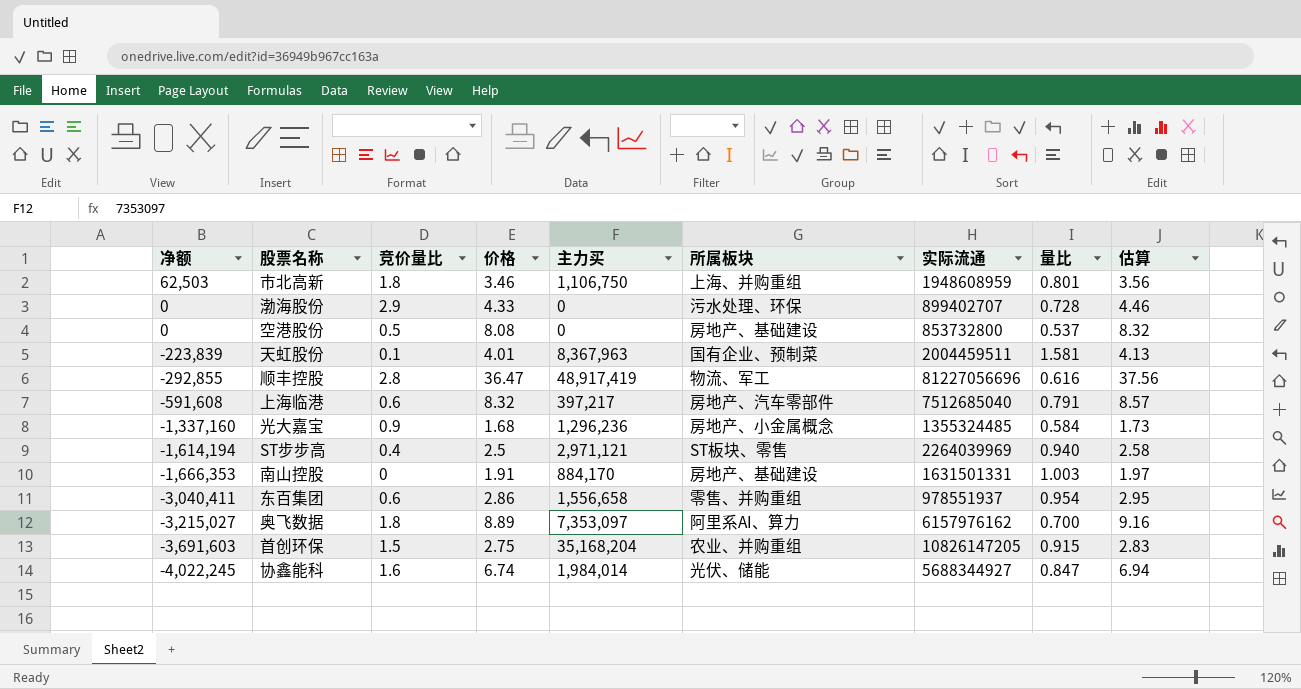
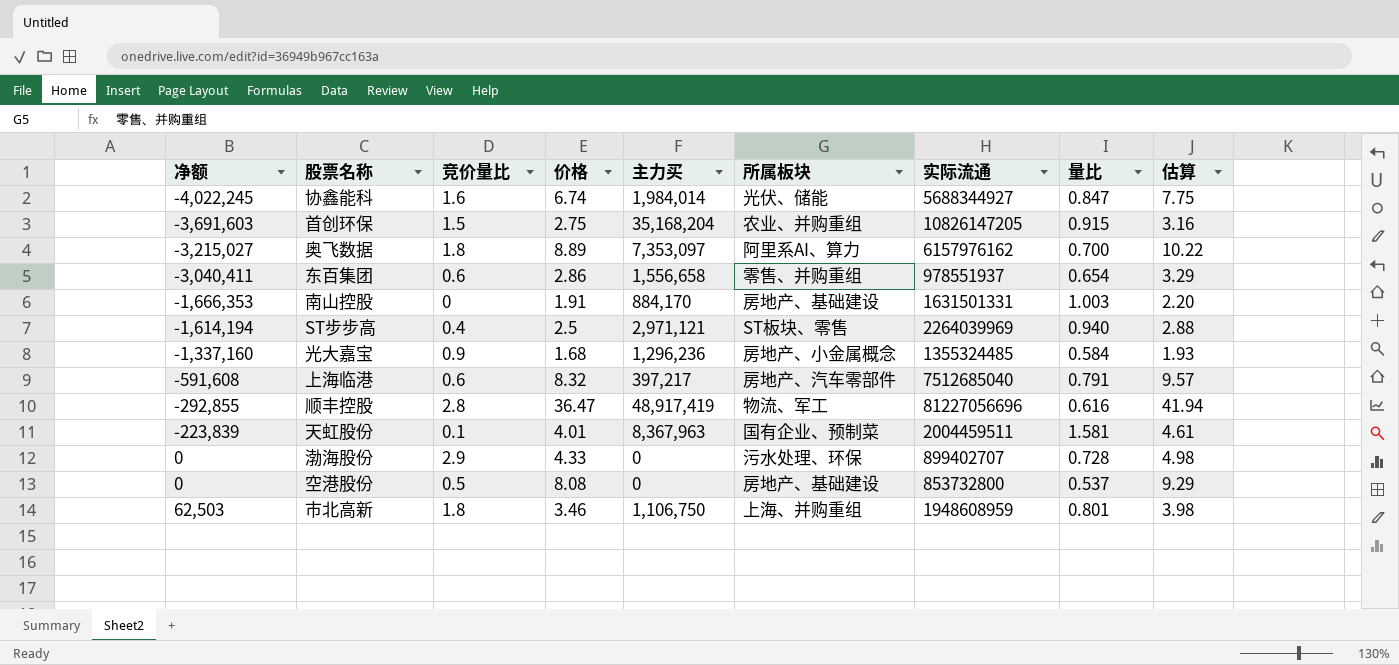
row order: 净额 descending -> 净额 ascending
column 估算 | formula: [价格] * 1.03 -> [价格] * 1.15
东百集团 | 量比: 0.954 -> 0.654

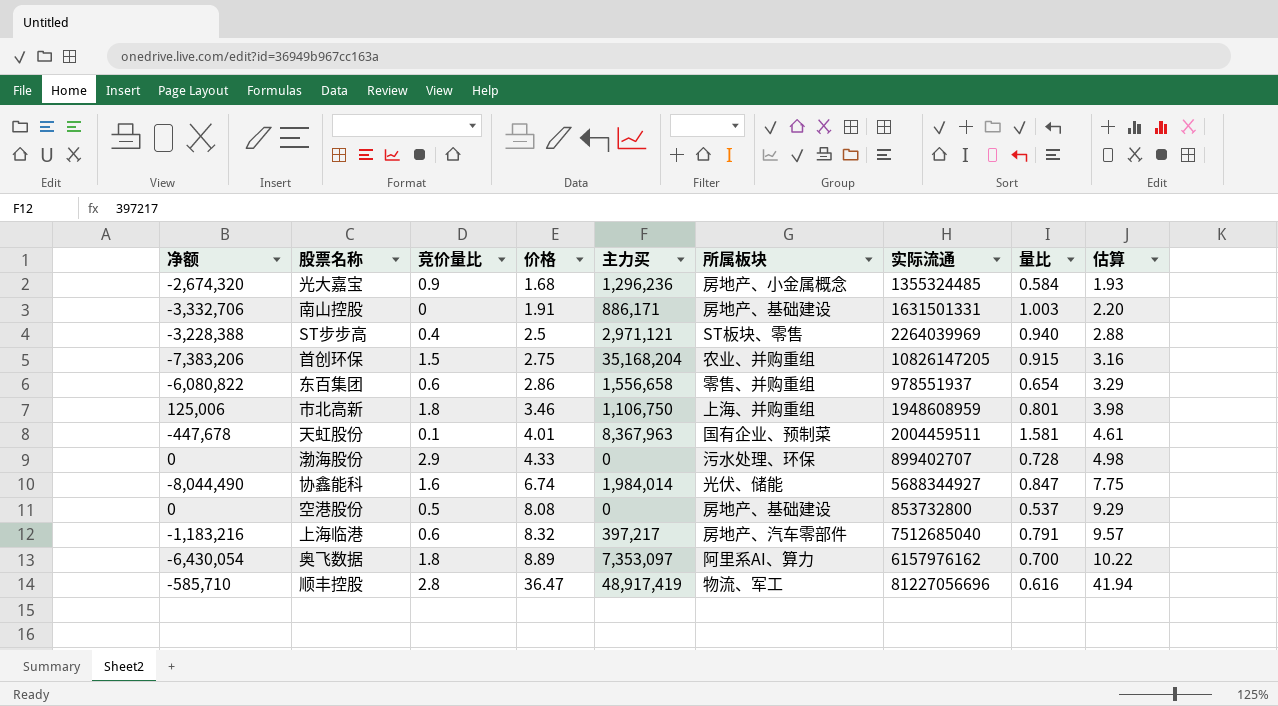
row order: 净额 ascending -> 价格 ascending
光大嘉宝 | 净额: -1,337,160 -> -2,674,320
南山控股 | 净额: -1,666,353 -> -3,332,706
南山控股 | 主力买: 884,170 -> 886,171
ST步步高 | 净额: -1,614,194 -> -3,228,388
首创环保 | 净额: -3,691,603 -> -7,383,206
东百集团 | 净额: -3,040,411 -> -6,080,822
市北高新 | 净额: 62,503 -> 125,006
天虹股份 | 净额: -223,839 -> -447,678
协鑫能科 | 净额: -4,022,245 -> -8,044,490
上海临港 | 净额: -591,608 -> -1,183,216
奥飞数据 | 净额: -3,215,027 -> -6,430,054
顺丰控股 | 净额: -292,855 -> -585,710

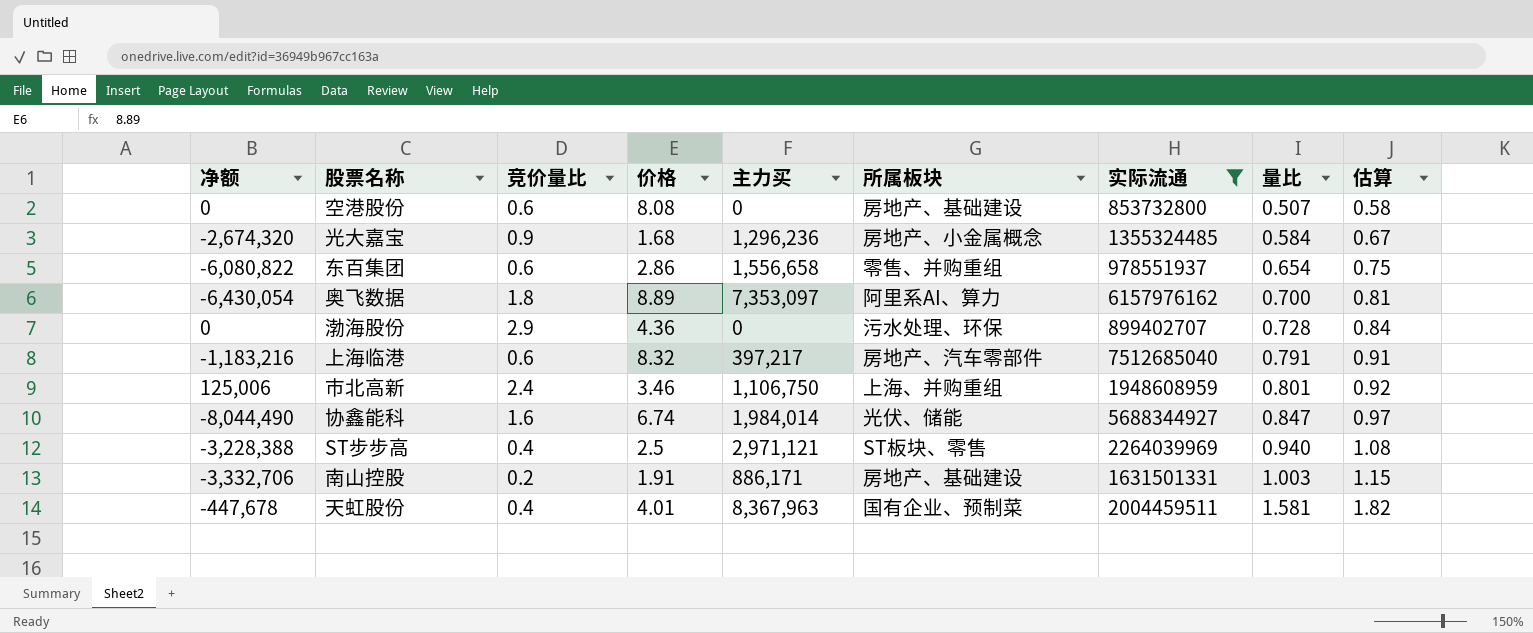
filter: none -> 实际流通 <= 7512685040
row order: 价格 ascending -> 量比 ascending
column 估算 | formula: [价格] * 1.15 -> [量比] * 1.15
空港股份 | 竞价量比: 0.5 -> 0.6
空港股份 | 量比: 0.537 -> 0.507
渤海股份 | 价格: 4.33 -> 4.36
市北高新 | 竞价量比: 1.8 -> 2.4
南山控股 | 竞价量比: 0 -> 0.2
天虹股份 | 竞价量比: 0.1 -> 0.4

